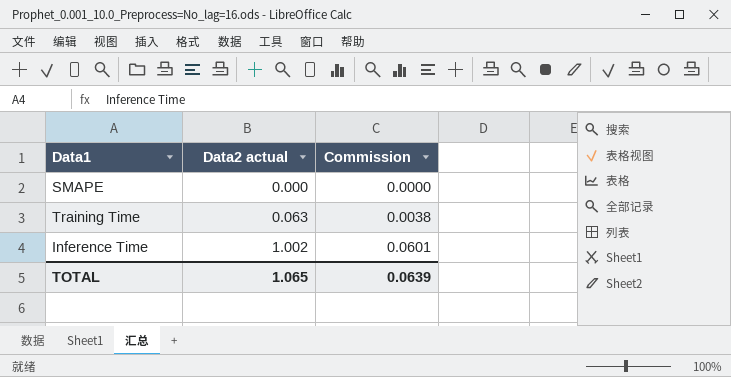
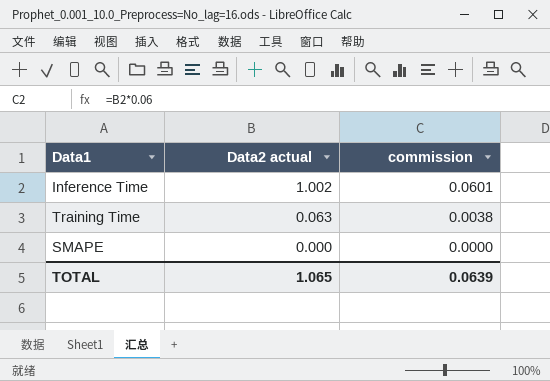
row order: Data2 actual ascending -> Data2 actual descending
column name: Commission -> commission

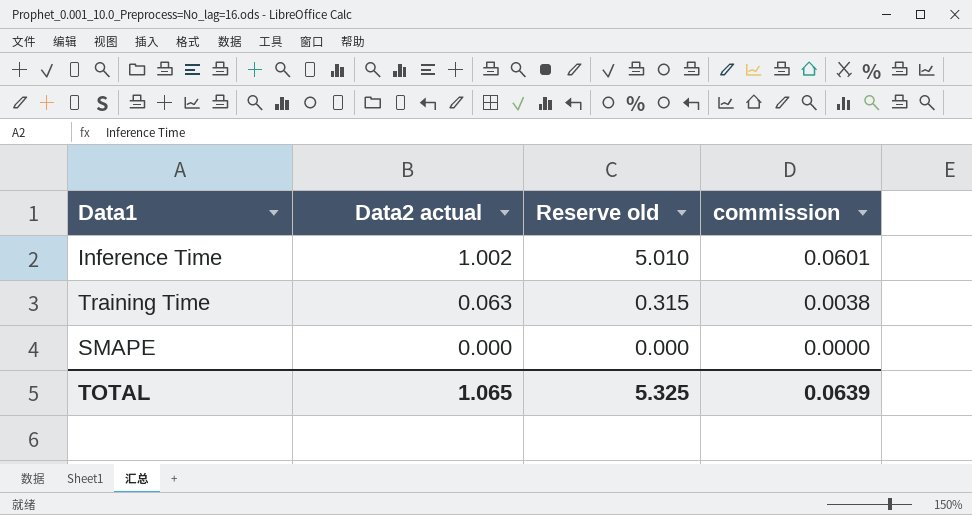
column Reserve old | formula: none -> [Data2 actual] * 5

